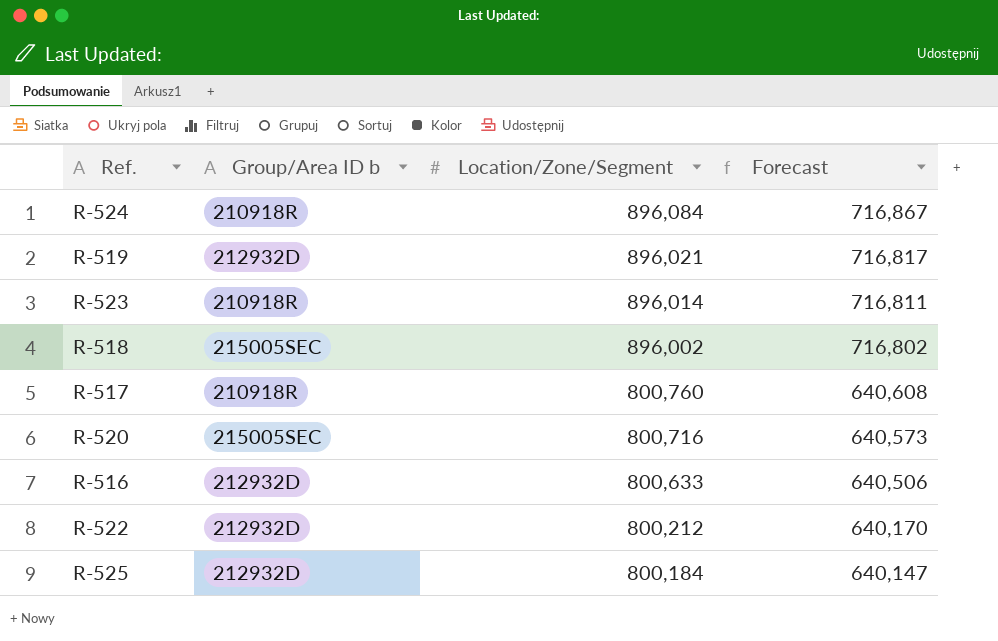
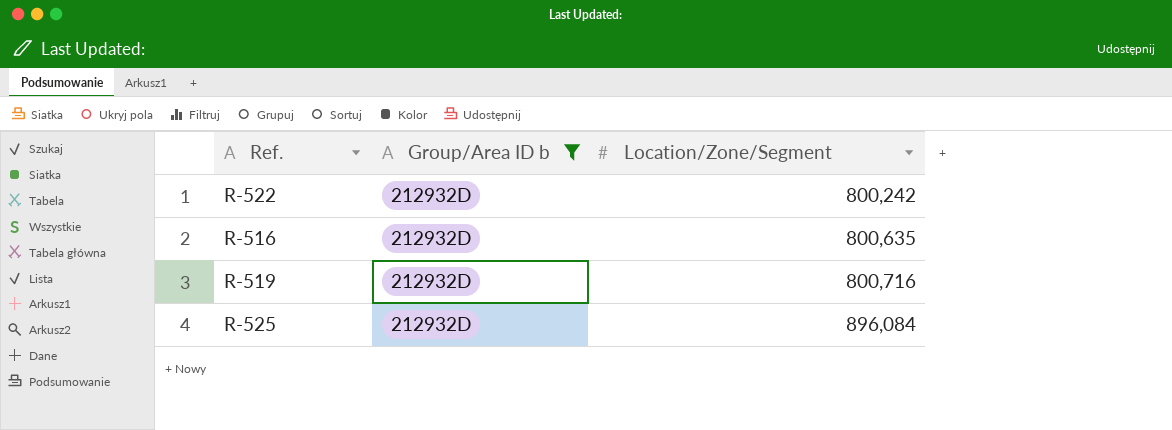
filter: none -> Group/Area ID b = 212932D
row order: Location/Zone/Segment descending -> Location/Zone/Segment ascending
column Forecast | formula: [Location/Zone/Segment] * 0.8 -> none
R-522 | Location/Zone/Segment: 800,212 -> 800,242
R-516 | Location/Zone/Segment: 800,633 -> 800,635
R-519 | Location/Zone/Segment: 896,021 -> 800,716
R-525 | Location/Zone/Segment: 800,184 -> 896,084

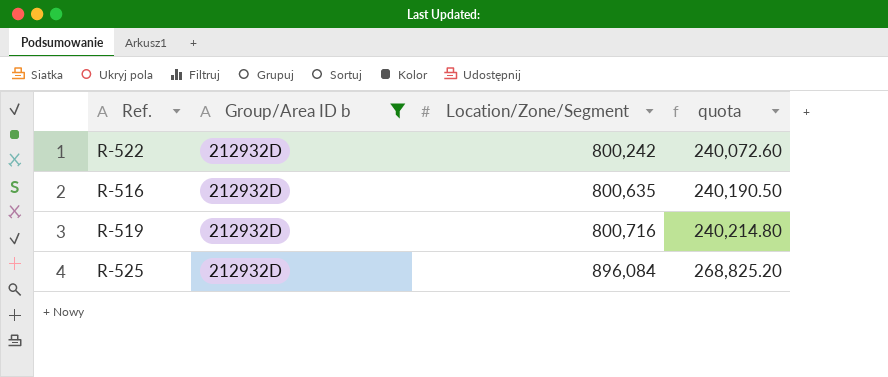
column quota | formula: none -> [Location/Zone/Segment] * 0.3

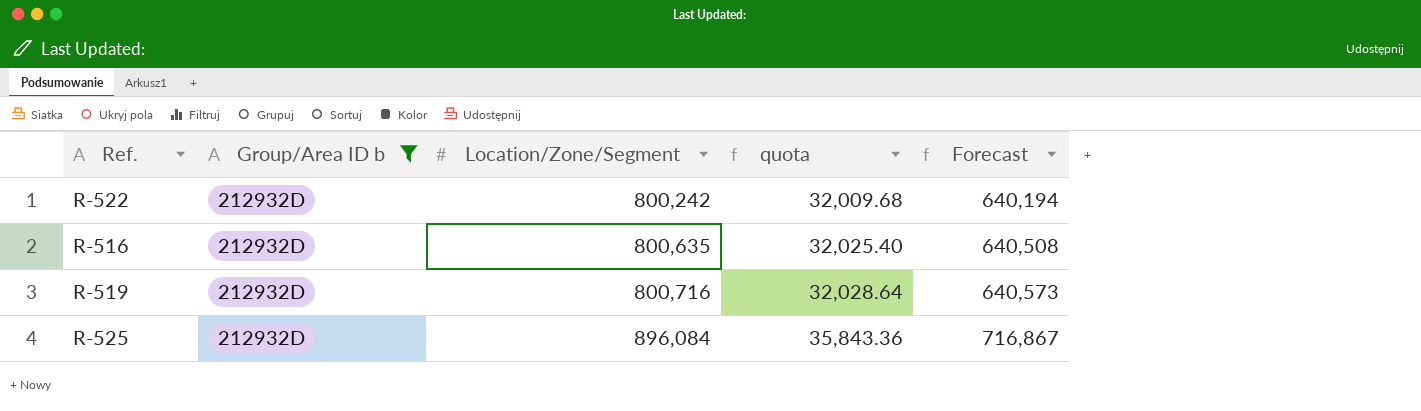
column quota | formula: [Location/Zone/Segment] * 0.3 -> [Location/Zone/Segment] * 0.04
column Forecast | formula: none -> [Location/Zone/Segment] * 0.8

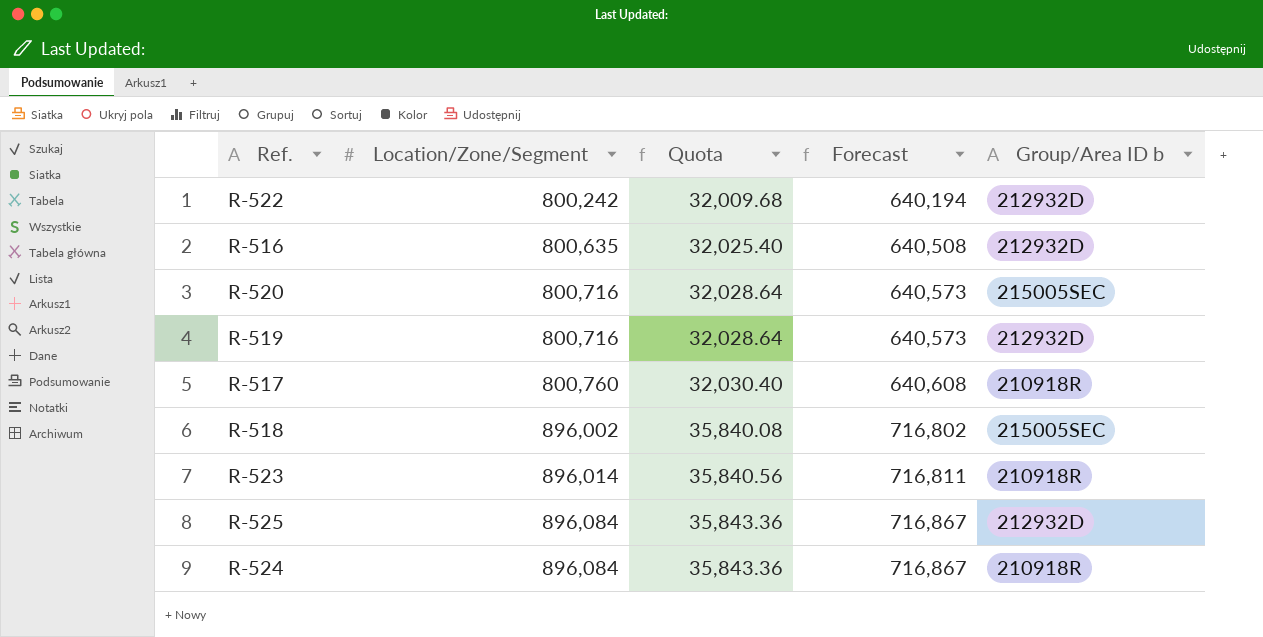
filter: Group/Area ID b = 212932D -> none
column name: quota -> Quota
column Group/Area ID b | position: 2 -> 5

